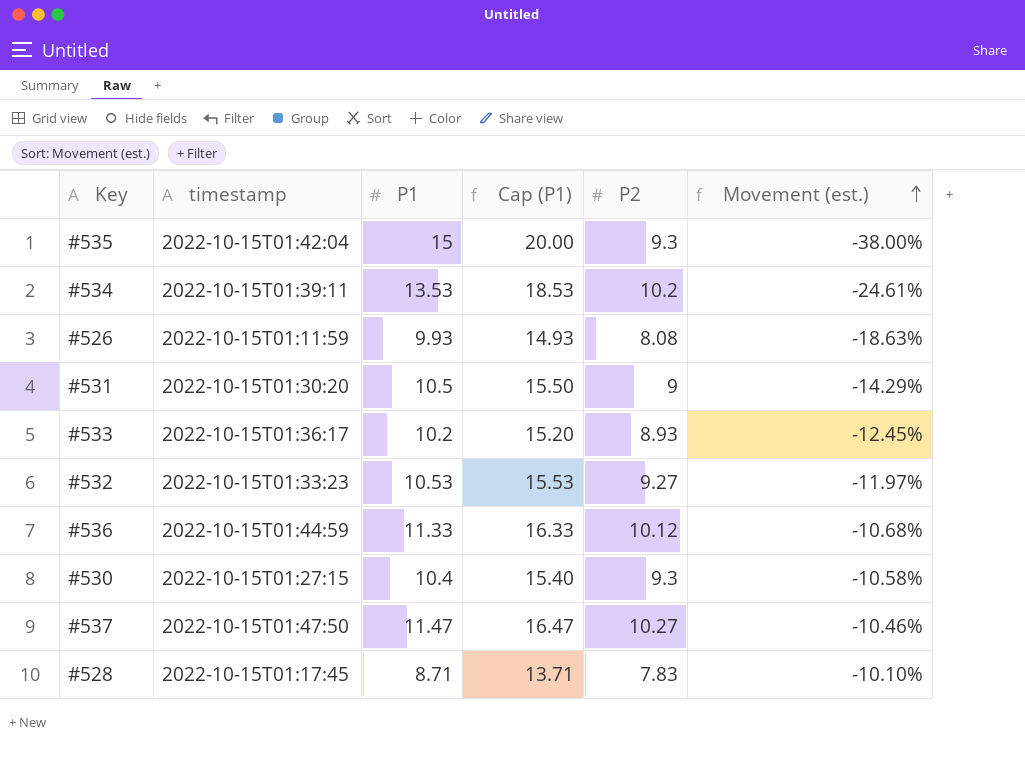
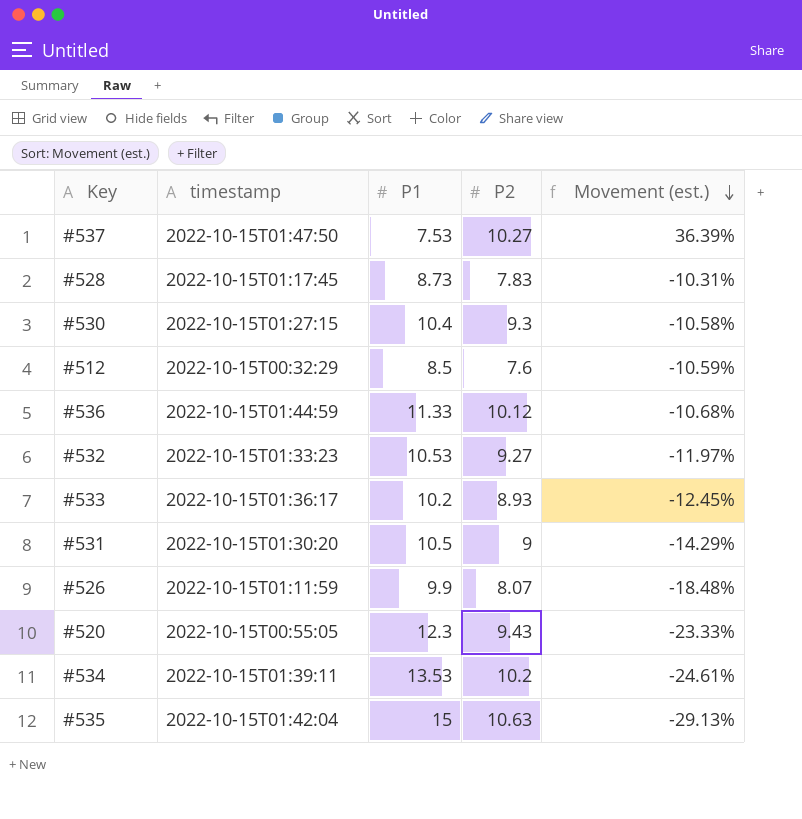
row order: Movement (est.) ascending -> Movement (est.) descending
column Cap (P1) | formula: [P1] + 5 -> none
#537 | P1: 11.47 -> 7.53
#537 | Movement (est.): -10.46% -> 36.39%
#528 | P1: 8.71 -> 8.73
#528 | Movement (est.): -10.10% -> -10.31%
row #512: none -> 2022-10-15T00:32:29 | 8.5 | 7.6 | -10.59%
#526 | P1: 9.93 -> 9.9
#526 | P2: 8.08 -> 8.07
#526 | Movement (est.): -18.63% -> -18.48%
row #520: none -> 2022-10-15T00:55:05 | 12.3 | 9.43 | -23.33%
#535 | P2: 9.3 -> 10.63
#535 | Movement (est.): -38.00% -> -29.13%

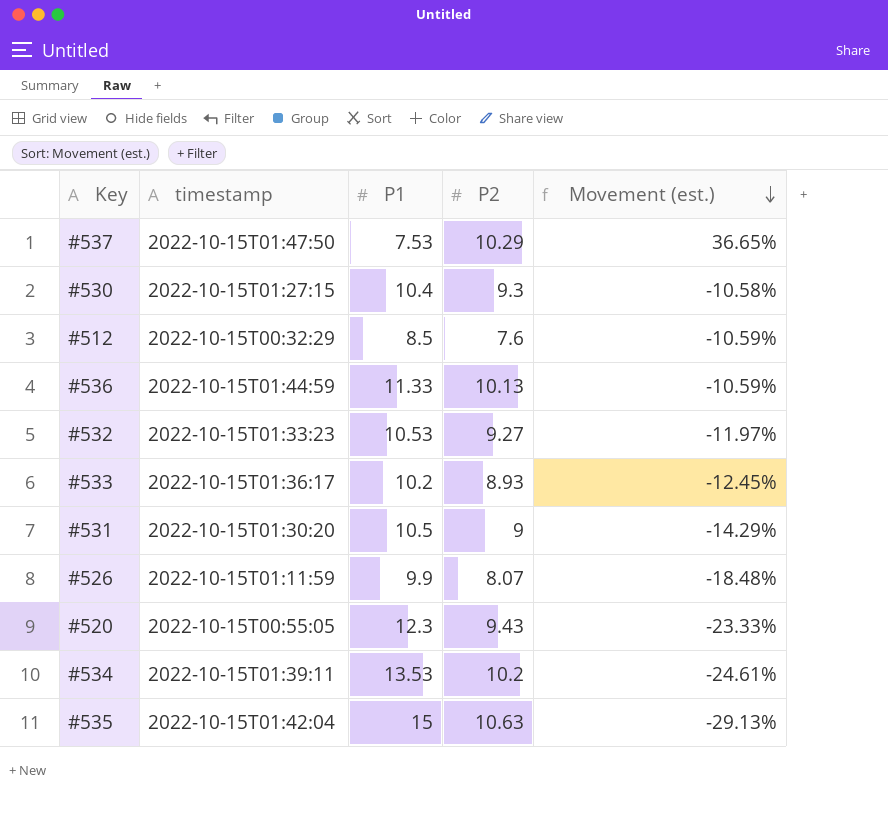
row #528: 2022-10-15T01:17:45 | 8.73 | 7.83 | -10.31% -> none
#537 | P2: 10.27 -> 10.29
#537 | Movement (est.): 36.39% -> 36.65%
#536 | P2: 10.12 -> 10.13
#536 | Movement (est.): -10.68% -> -10.59%

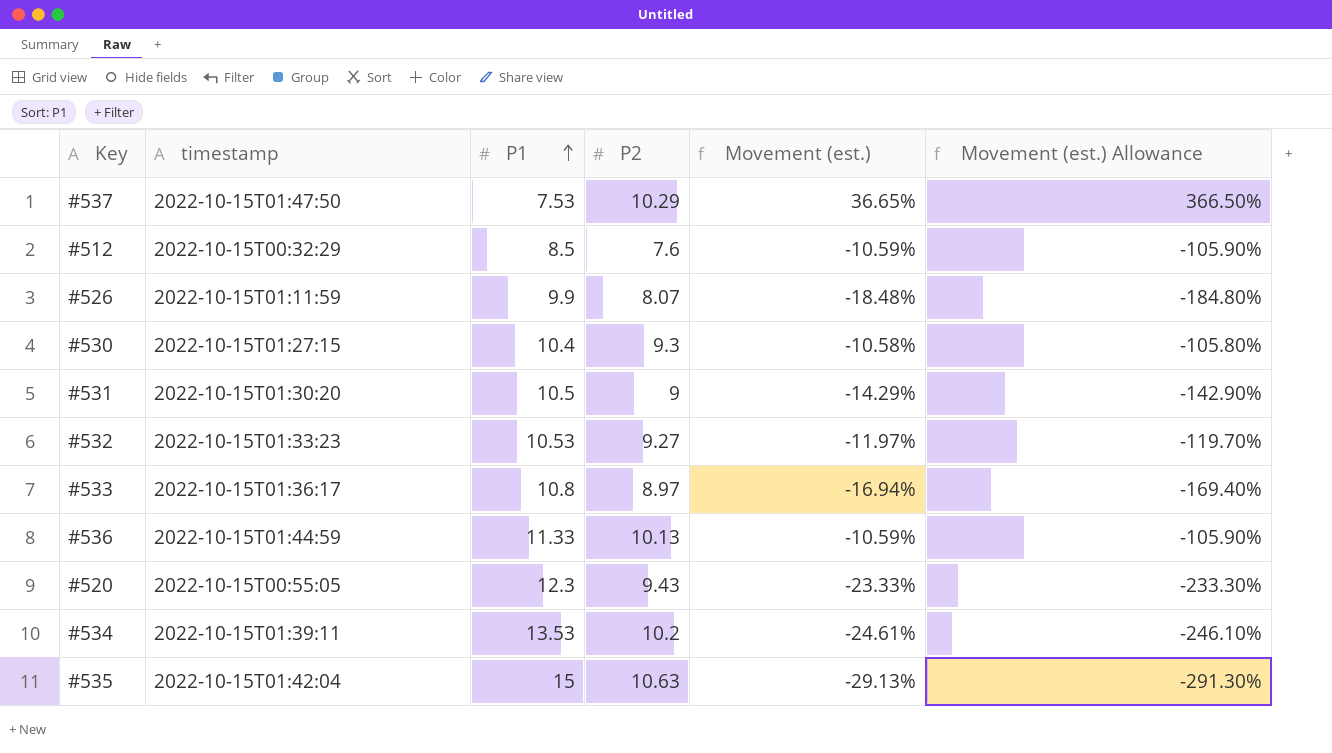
row order: Movement (est.) descending -> P1 ascending
column Movement (est.) Allowance | formula: none -> [Movement (est.)] * 10
#533 | P1: 10.2 -> 10.8
#533 | P2: 8.93 -> 8.97
#533 | Movement (est.): -12.45% -> -16.94%

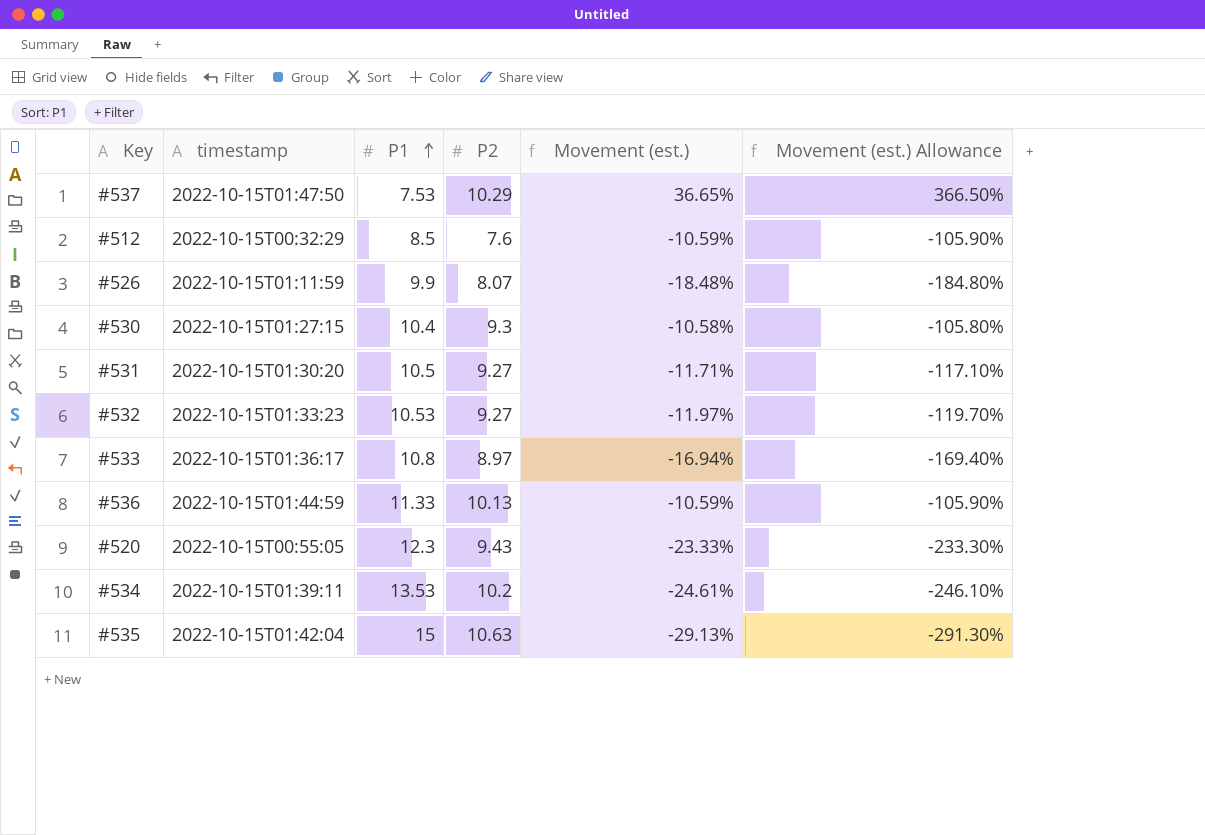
#531 | P2: 9 -> 9.27
#531 | Movement (est.): -14.29% -> -11.71%
#531 | Movement (est.) Allowance: -142.90% -> -117.10%

